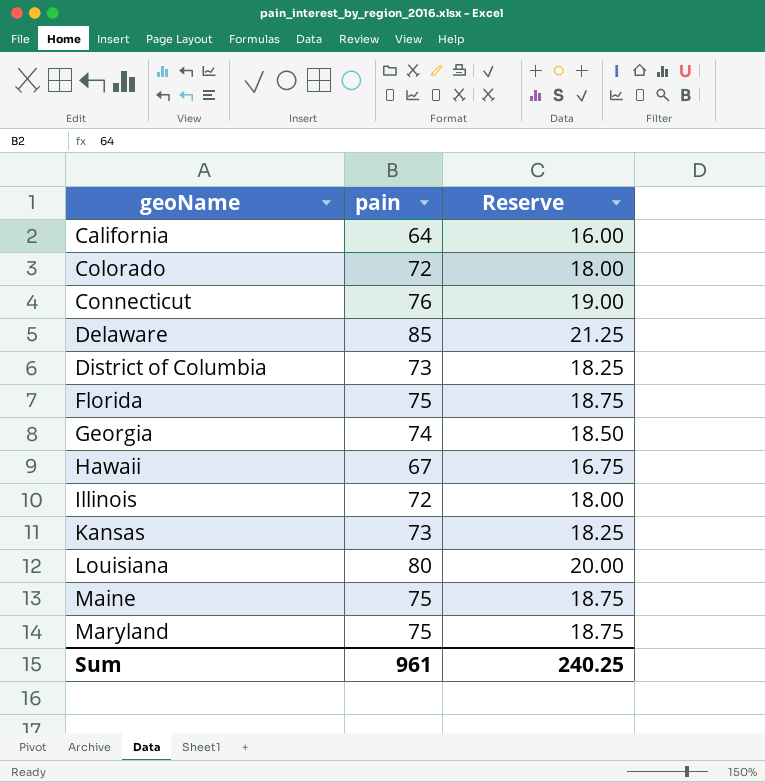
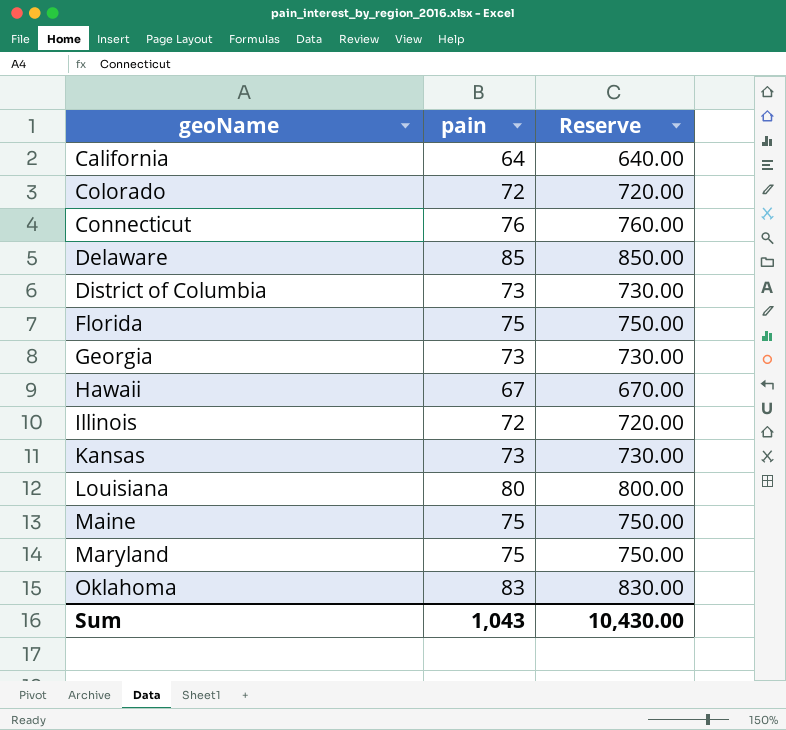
column Reserve | formula: [pain] * 0.25 -> [pain] * 10
Georgia | pain: 74 -> 73
row Oklahoma: none -> 83 | 830.00
Sum | pain: 961 -> 1,043
Sum | Reserve: 240.25 -> 10,430.00

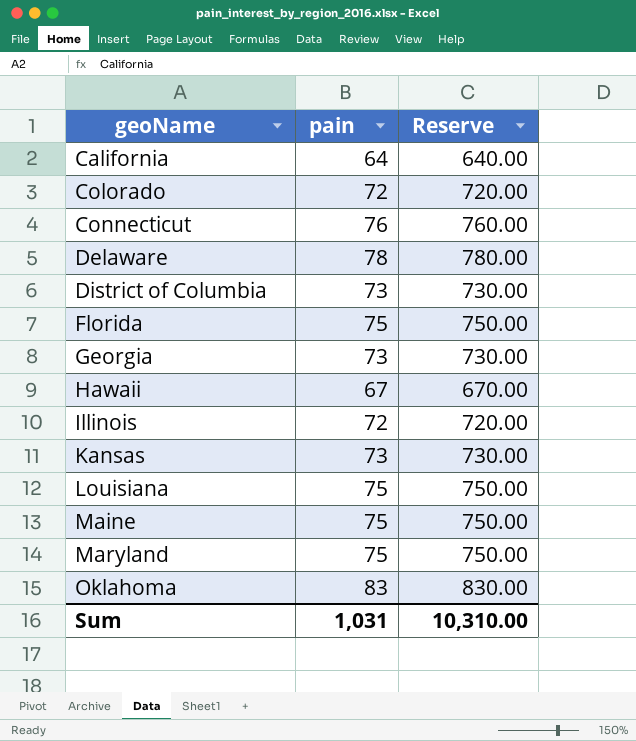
Delaware | pain: 85 -> 78
Delaware | Reserve: 850.00 -> 780.00
Louisiana | pain: 80 -> 75
Louisiana | Reserve: 800.00 -> 750.00
Sum | pain: 1,043 -> 1,031
Sum | Reserve: 10,430.00 -> 10,310.00

